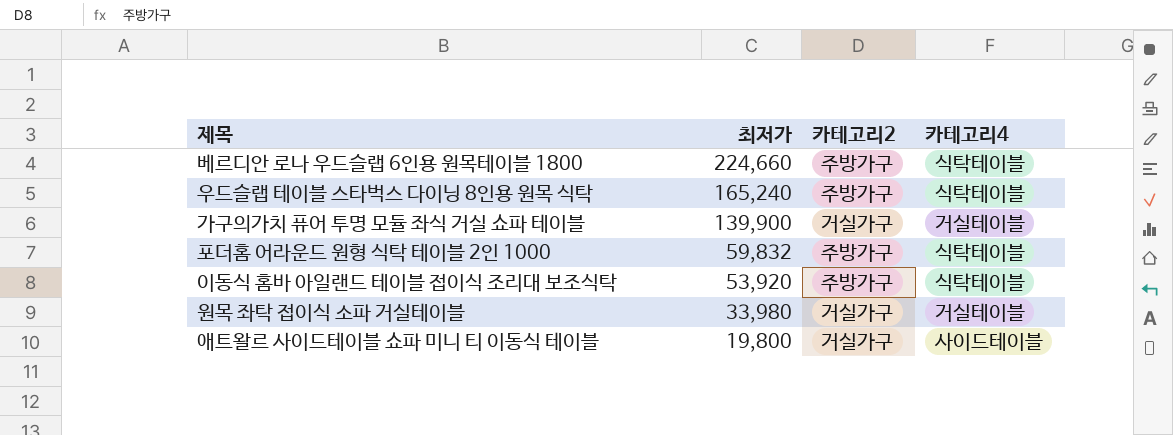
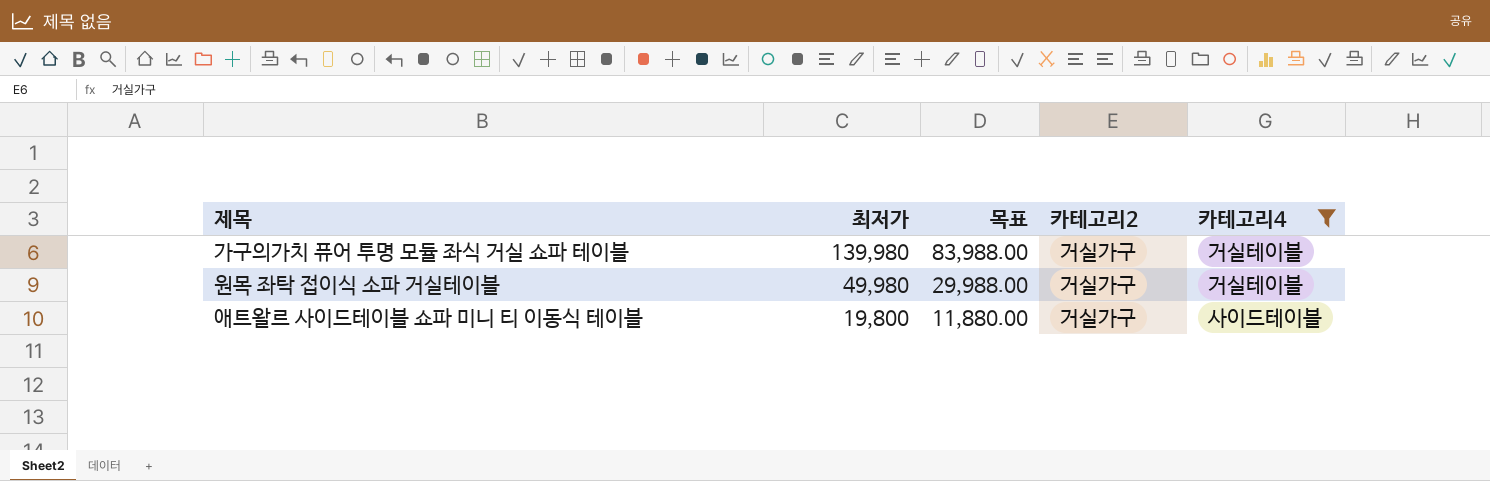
filter: none -> 카테고리4 != 식탁테이블
column 목표 | formula: none -> [최저가] * 0.6
가구의가치 퓨어 투명 모듈 좌식 거실 쇼파 테이블 | 최저가: 139,900 -> 139,980
원목 좌탁 접이식 소파 거실테이블 | 최저가: 33,980 -> 49,980

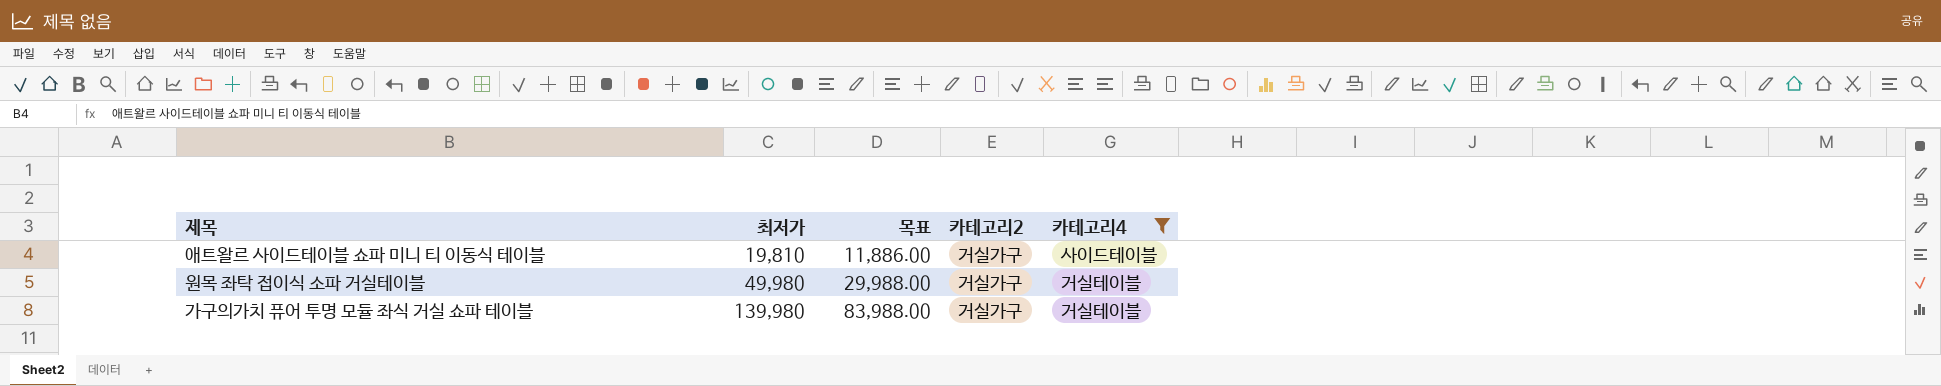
row order: 최저가 descending -> 최저가 ascending
애트왈르 사이드테이블 쇼파 미니 티 이동식 테이블 | 최저가: 19,800 -> 19,810
애트왈르 사이드테이블 쇼파 미니 티 이동식 테이블 | 목표: 11,880.00 -> 11,886.00

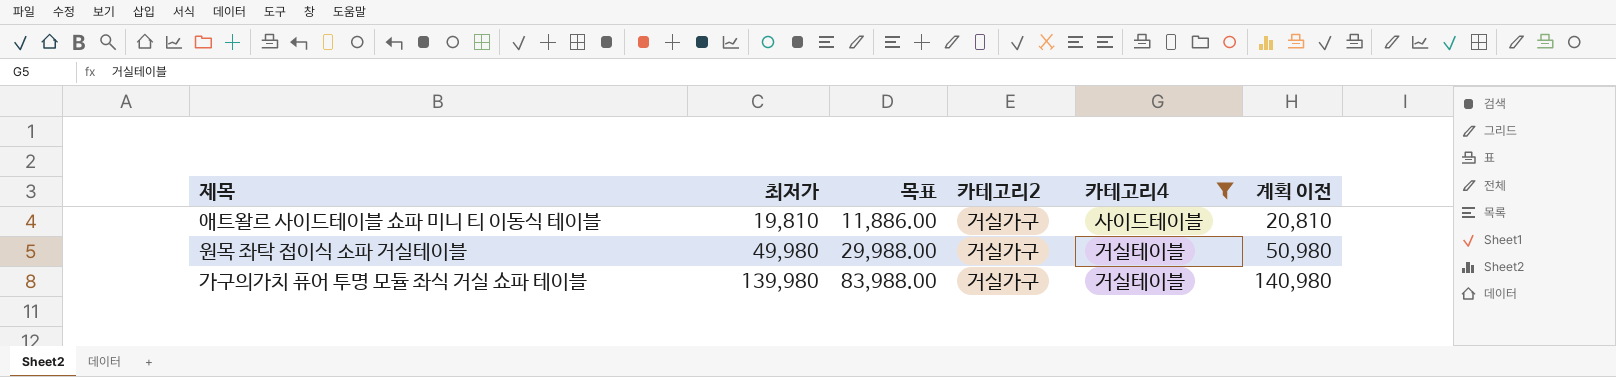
column 계획 이전 | formula: none -> [최저가] + 1000

